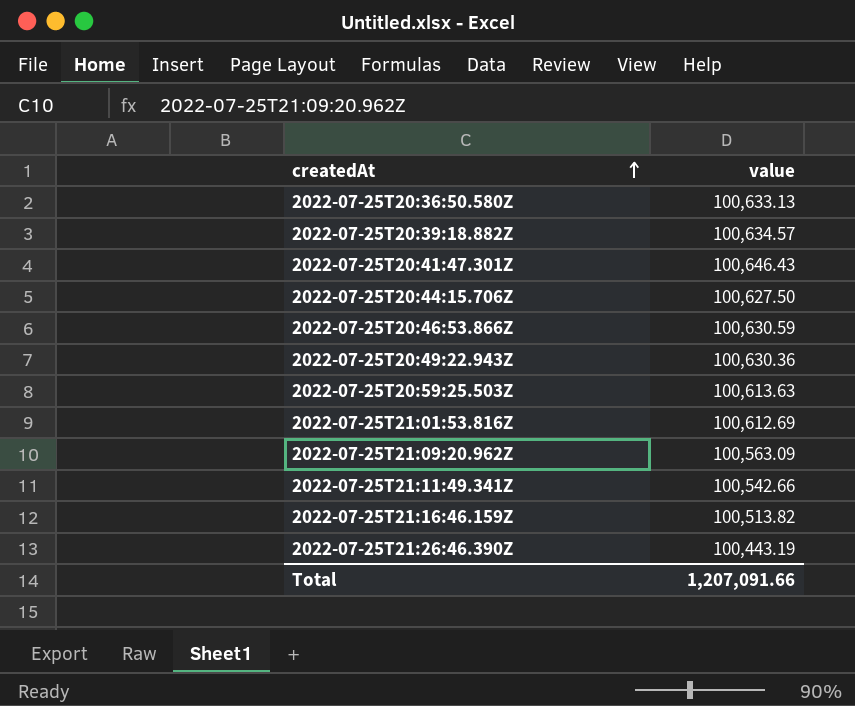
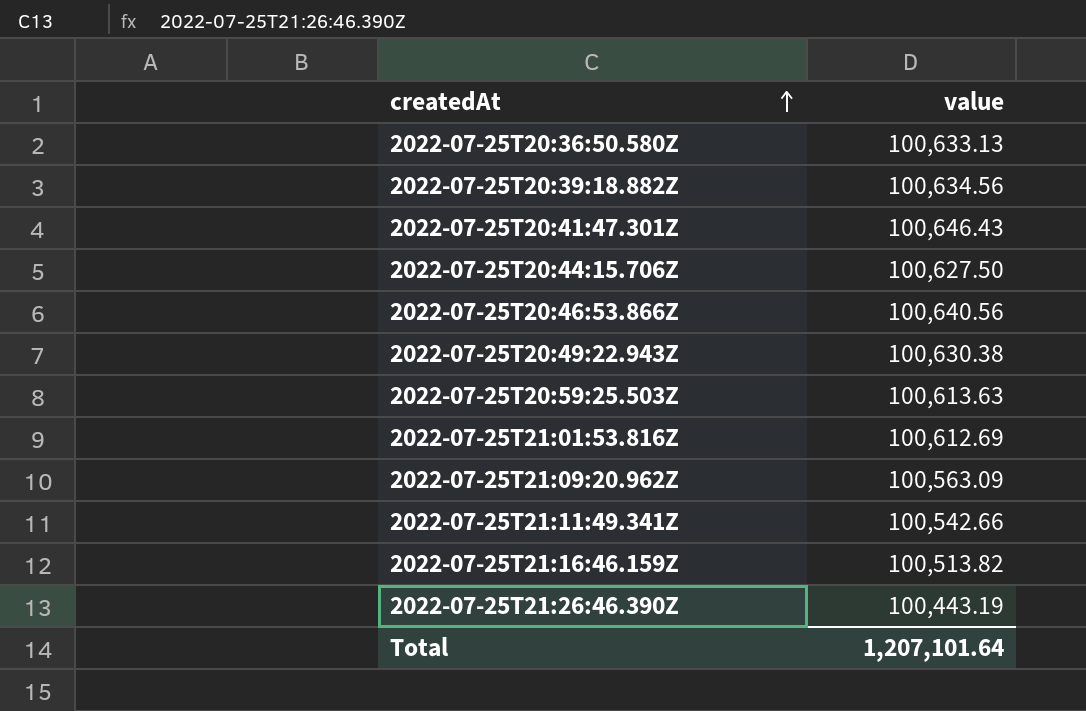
2022-07-25T20:39:18.882Z | value: 100,634.57 -> 100,634.56
2022-07-25T20:46:53.866Z | value: 100,630.59 -> 100,640.56
2022-07-25T20:49:22.943Z | value: 100,630.36 -> 100,630.38
Total | value: 1,207,091.66 -> 1,207,101.64

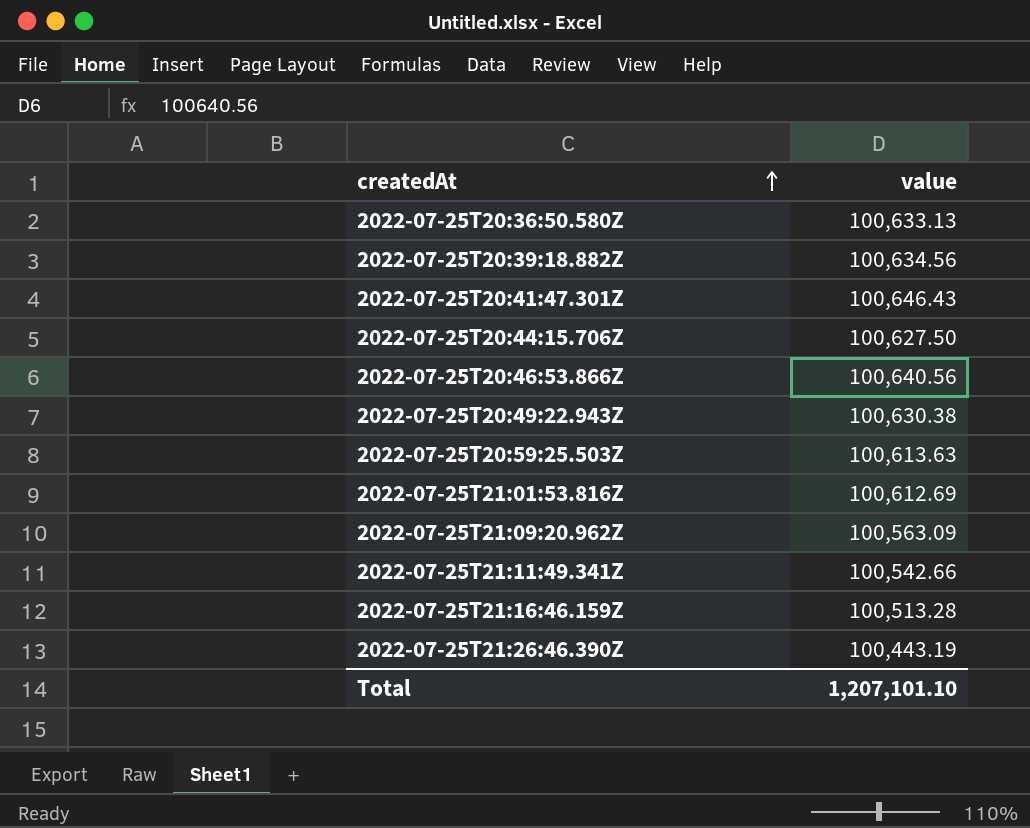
2022-07-25T21:16:46.159Z | value: 100,513.82 -> 100,513.28
Total | value: 1,207,101.64 -> 1,207,101.10

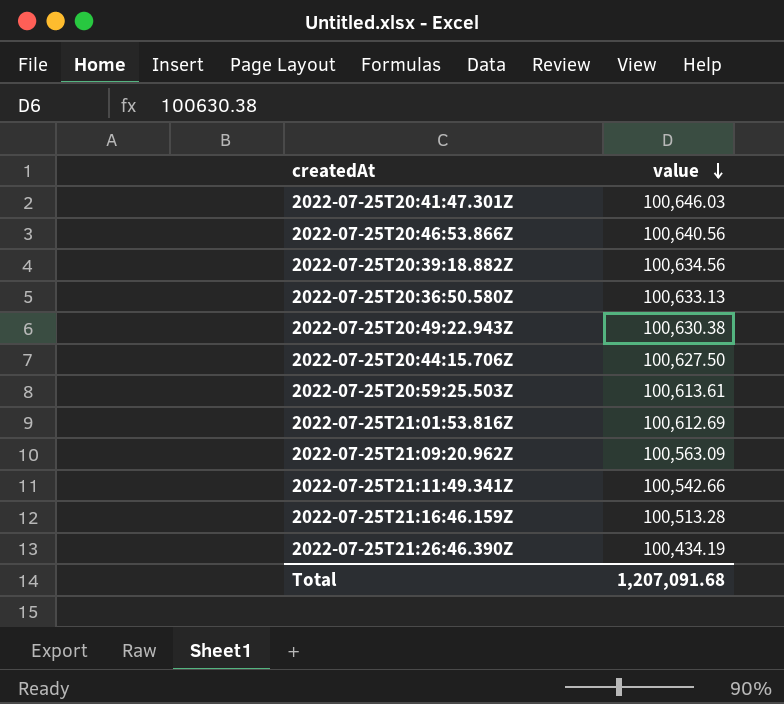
row order: createdAt ascending -> value descending
2022-07-25T20:41:47.301Z | value: 100,646.43 -> 100,646.03
2022-07-25T20:59:25.503Z | value: 100,613.63 -> 100,613.61
2022-07-25T21:26:46.390Z | value: 100,443.19 -> 100,434.19
Total | value: 1,207,101.10 -> 1,207,091.68

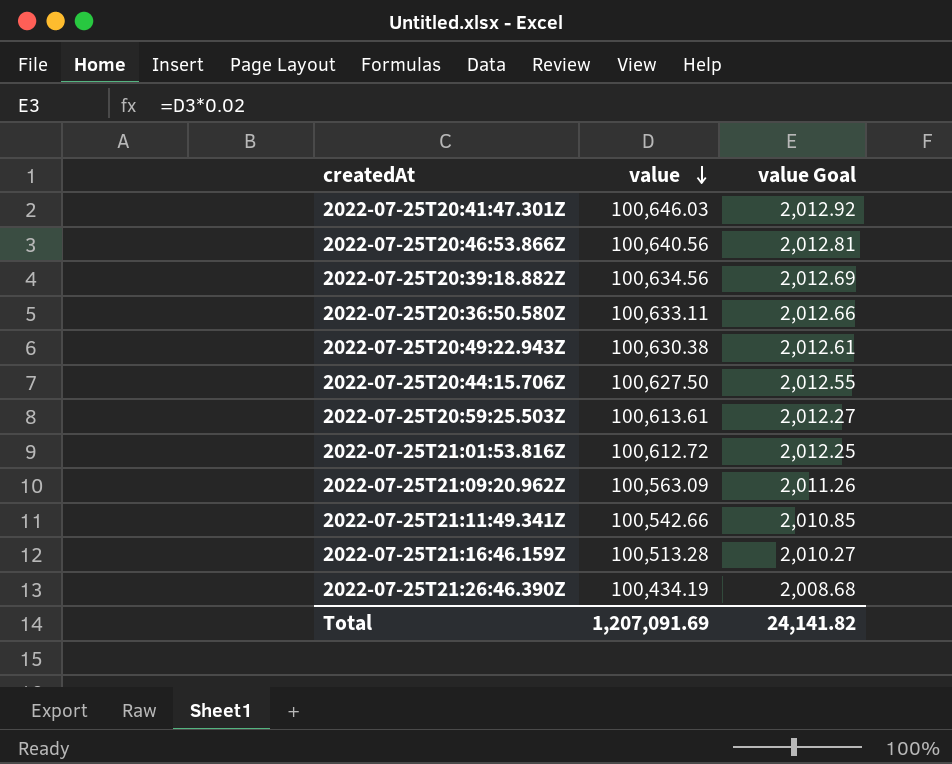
column value Goal | formula: none -> [value] * 0.02
2022-07-25T20:36:50.580Z | value: 100,633.13 -> 100,633.11
2022-07-25T21:01:53.816Z | value: 100,612.69 -> 100,612.72
Total | value: 1,207,091.68 -> 1,207,091.69

